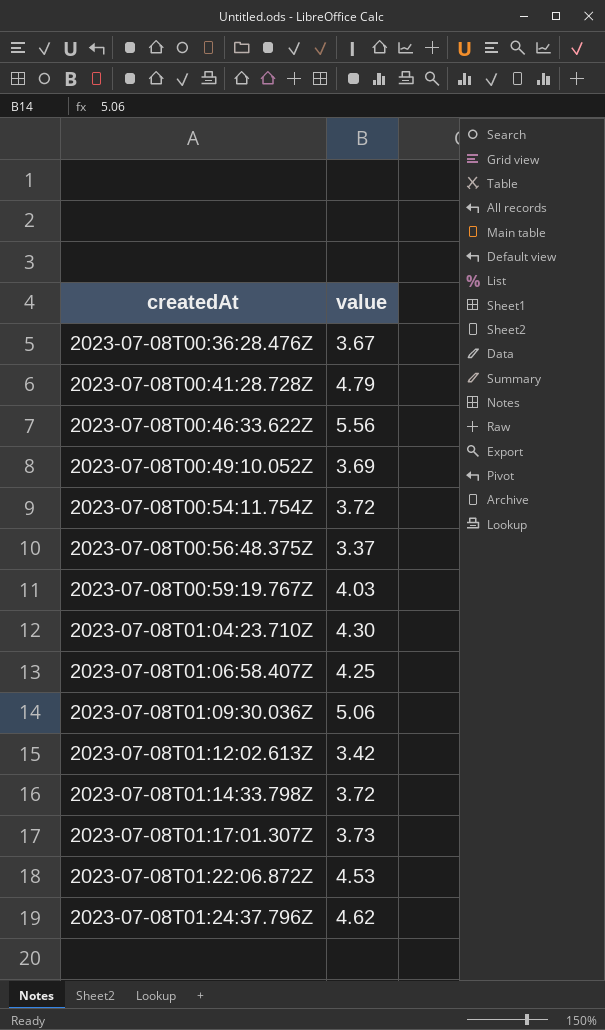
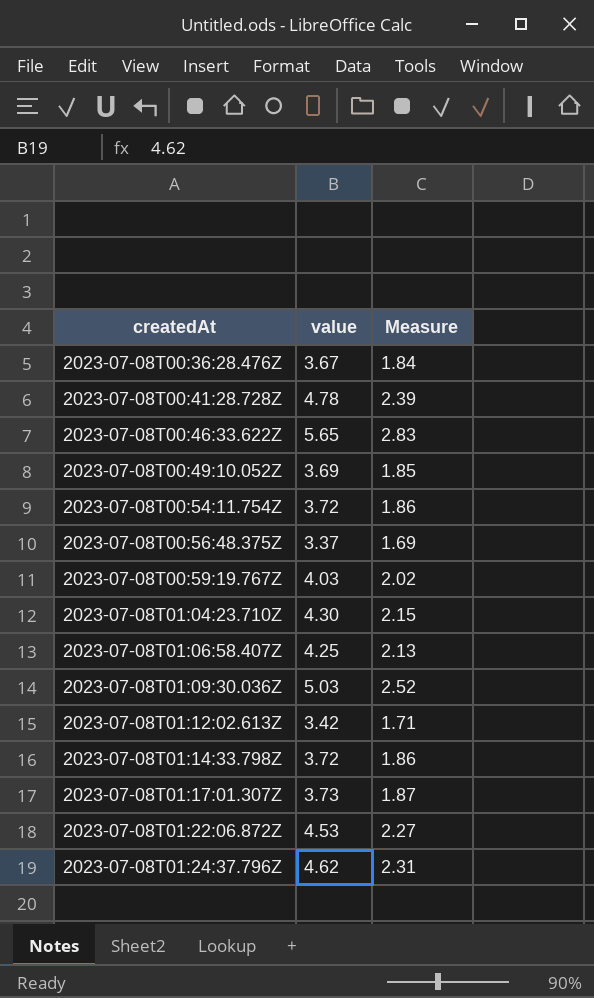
column Measure | formula: none -> [value] * 0.5
2023-07-08T00:41:28.728Z | value: 4.79 -> 4.78
2023-07-08T00:46:33.622Z | value: 5.56 -> 5.65
2023-07-08T01:09:30.036Z | value: 5.06 -> 5.03

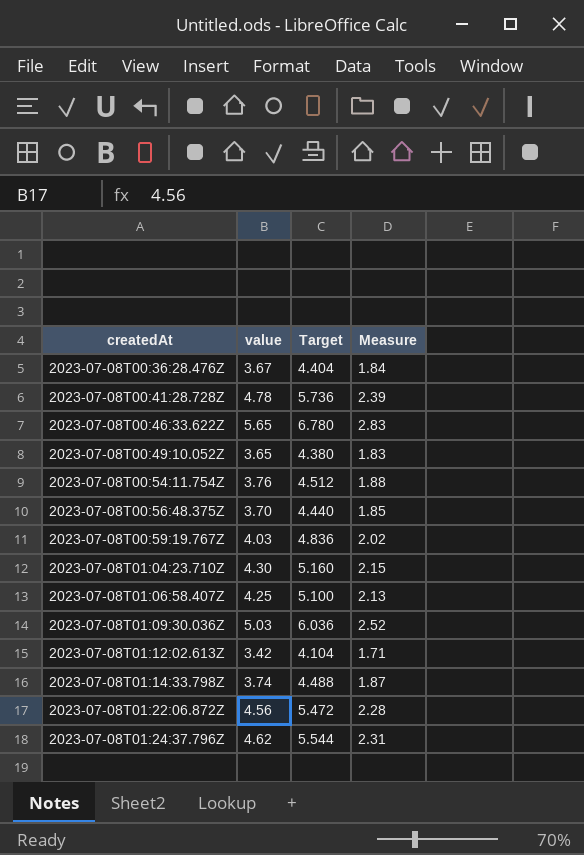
column Target | formula: none -> [value] * 1.2
row 2023-07-08T01:17:01.307Z: 3.73 | 1.87 -> none
2023-07-08T00:49:10.052Z | value: 3.69 -> 3.65
2023-07-08T00:49:10.052Z | Measure: 1.85 -> 1.83
2023-07-08T00:54:11.754Z | value: 3.72 -> 3.76
2023-07-08T00:54:11.754Z | Measure: 1.86 -> 1.88
2023-07-08T00:56:48.375Z | value: 3.37 -> 3.70
2023-07-08T00:56:48.375Z | Measure: 1.69 -> 1.85
2023-07-08T01:14:33.798Z | value: 3.72 -> 3.74
2023-07-08T01:14:33.798Z | Measure: 1.86 -> 1.87
2023-07-08T01:22:06.872Z | value: 4.53 -> 4.56
2023-07-08T01:22:06.872Z | Measure: 2.27 -> 2.28

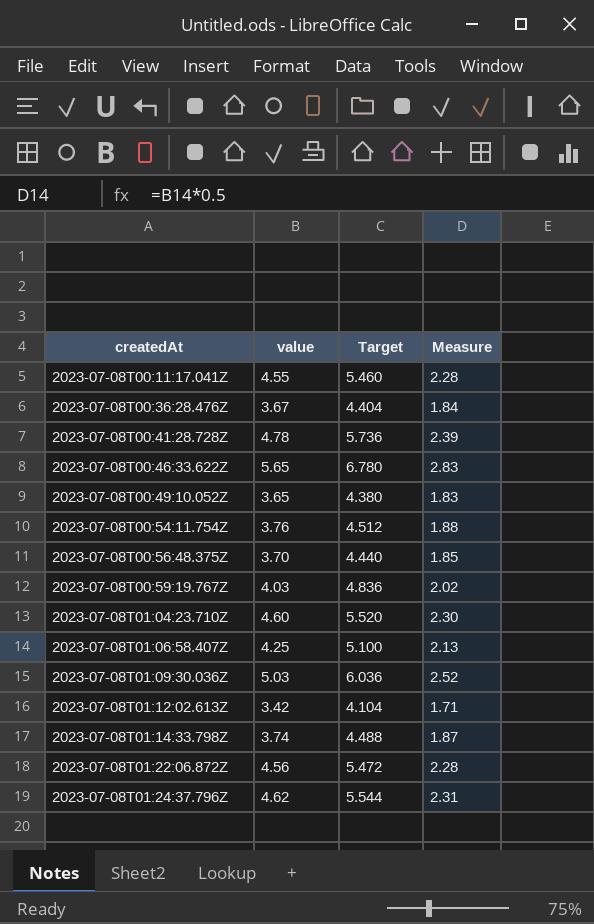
row 2023-07-08T00:11:17.041Z: none -> 4.55 | 5.460 | 2.28
2023-07-08T01:04:23.710Z | value: 4.30 -> 4.60
2023-07-08T01:04:23.710Z | Target: 5.160 -> 5.520
2023-07-08T01:04:23.710Z | Measure: 2.15 -> 2.30

